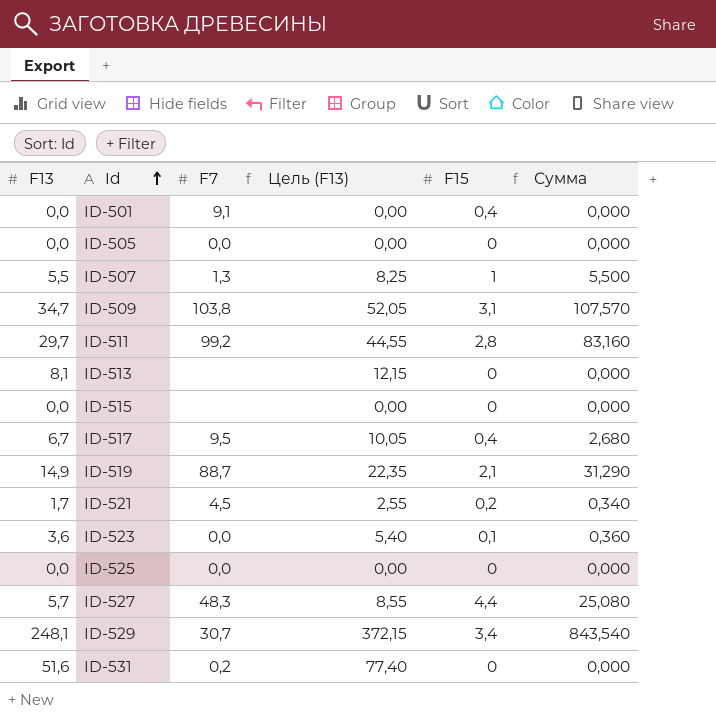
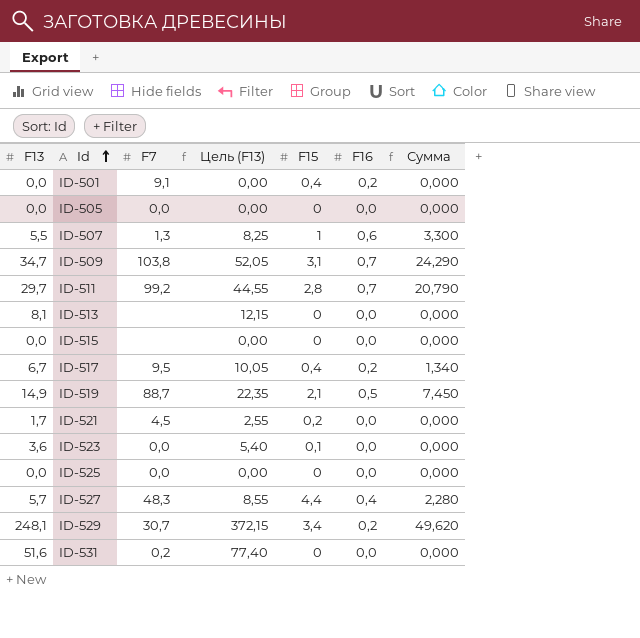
column F16 | position: none -> 6
column Сумма | formula: [F13] * [F15] -> [F13] * [F16]

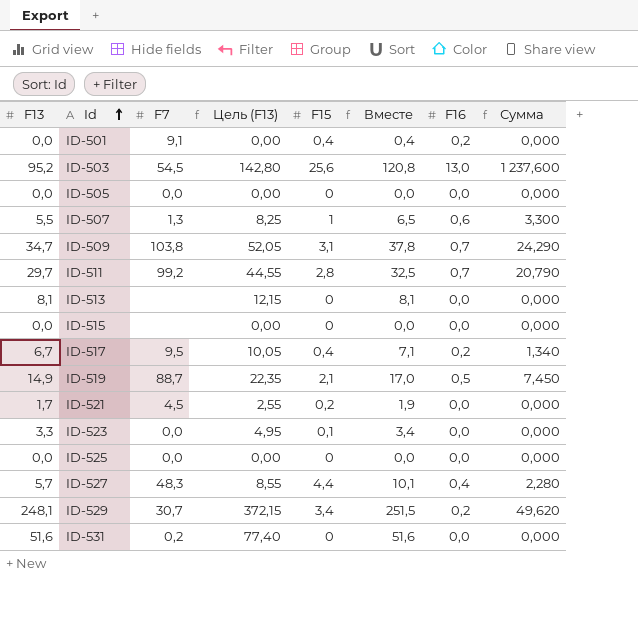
column Вместе | formula: none -> [F13] + [F15]
row ID-503: none -> 95,2 | 54,5 | 142,80 | 25,6 | 120,8 | 13,0 | 1 237,600
ID-523 | F13: 3,6 -> 3,3
ID-523 | Цель (F13): 5,40 -> 4,95

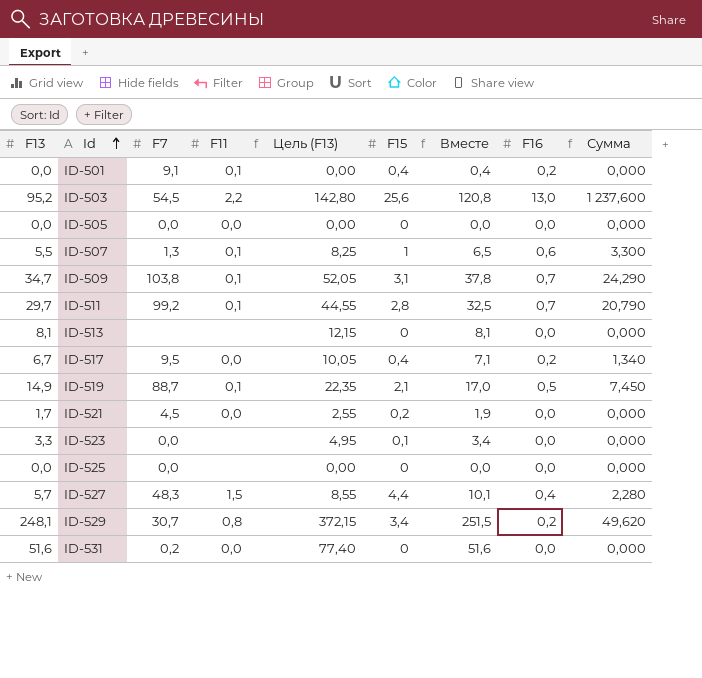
column F11 | position: none -> 4
row ID-515: 0,0 | none | 0,00 | 0 | 0,0 | 0,0 | 0,000 -> none

